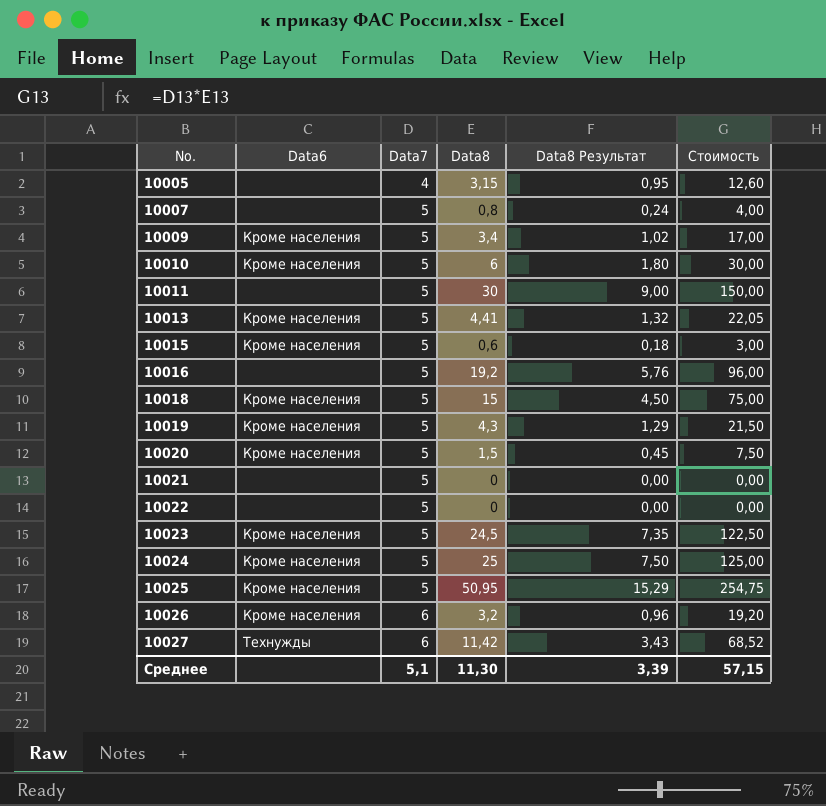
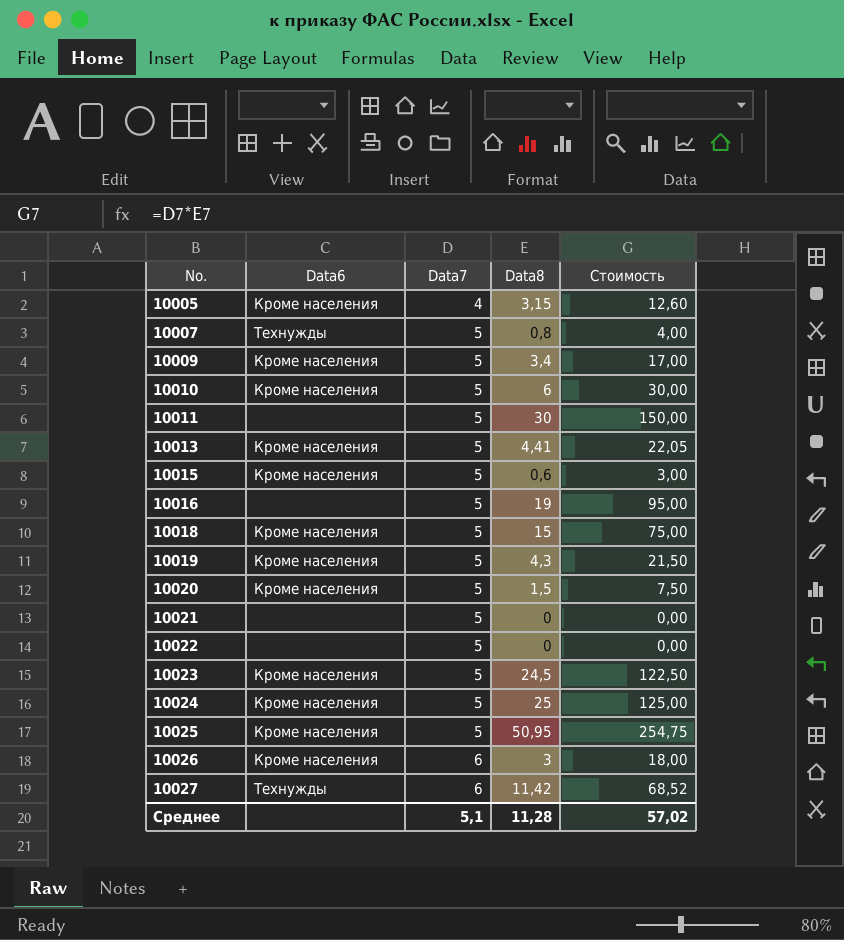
column Data8 Результат | formula: [Data8] * 0,3 -> none
10005 | Data6: none -> Кроме населения
10007 | Data6: none -> Технужды
10016 | Data8: 19,2 -> 19
10016 | Стоимость: 96,00 -> 95,00
10026 | Data8: 3,2 -> 3
10026 | Стоимость: 19,20 -> 18,00
Среднее | Data8: 11,30 -> 11,28
Среднее | Стоимость: 57,15 -> 57,02

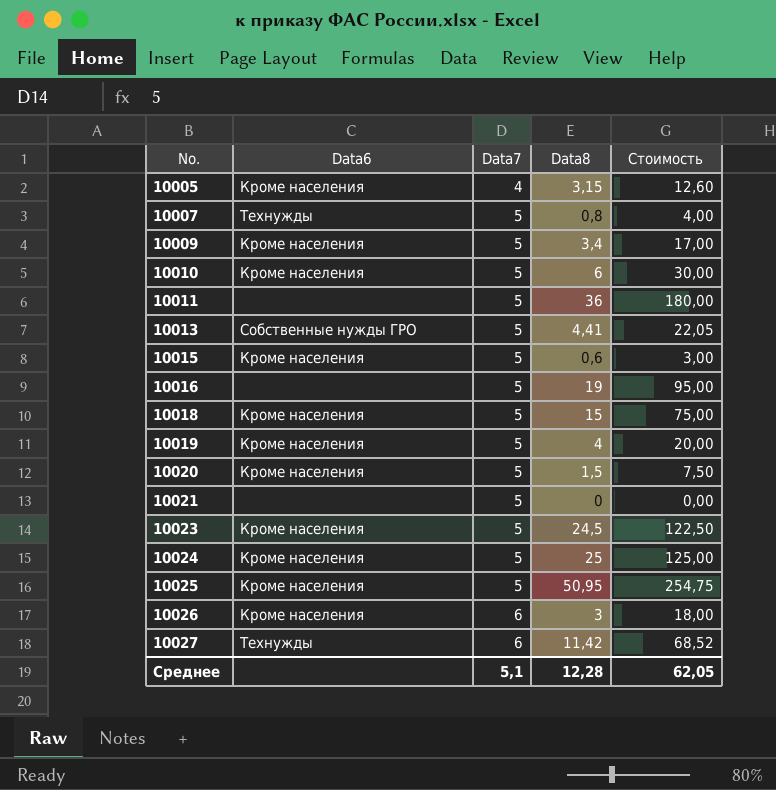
row 10022: none | 5 | 0 | 0,00 -> none
10011 | Data8: 30 -> 36
10011 | Стоимость: 150,00 -> 180,00
10013 | Data6: Кроме населения -> Собственные нужды ГРО
10019 | Data8: 4,3 -> 4
10019 | Стоимость: 21,50 -> 20,00
Среднее | Data8: 11,28 -> 12,28
Среднее | Стоимость: 57,02 -> 62,05

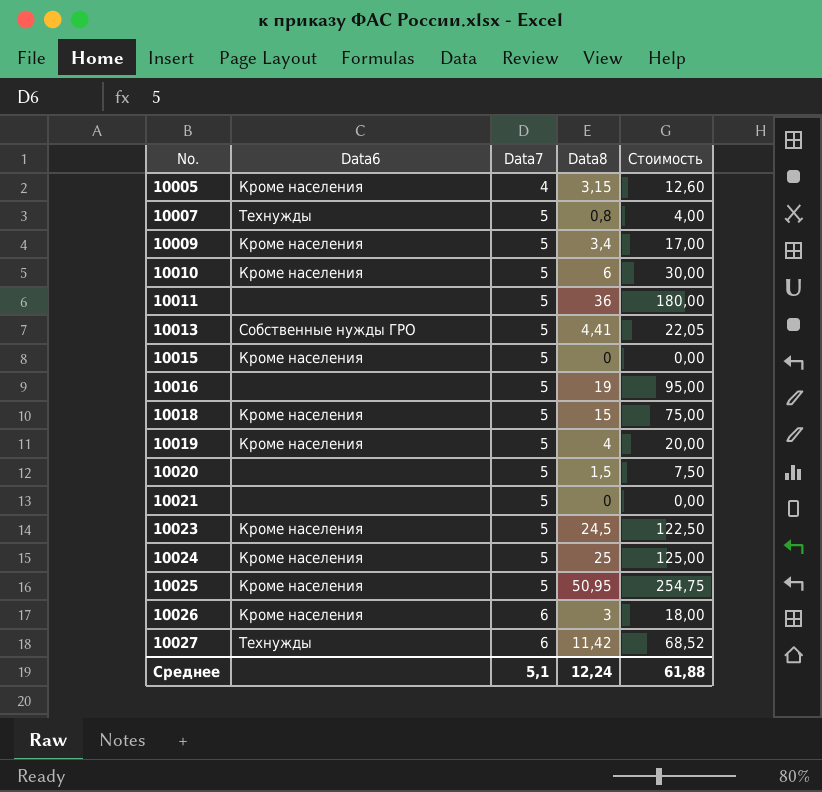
10015 | Data8: 0,6 -> 0
10015 | Стоимость: 3,00 -> 0,00
10020 | Data6: Кроме населения -> none
Среднее | Data8: 12,28 -> 12,24
Среднее | Стоимость: 62,05 -> 61,88

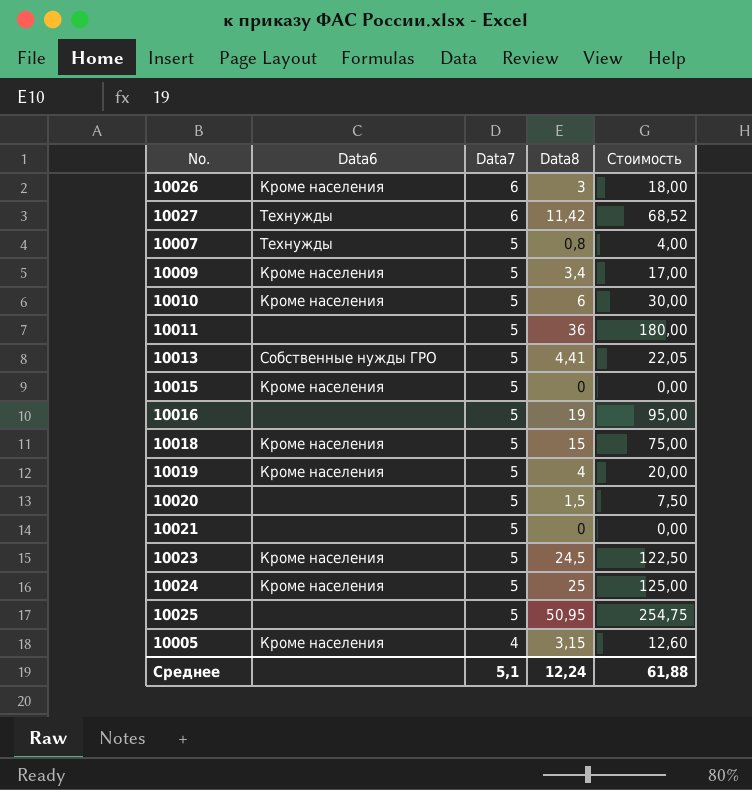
row order: No. ascending -> Data7 descending
10025 | Data6: Кроме населения -> none

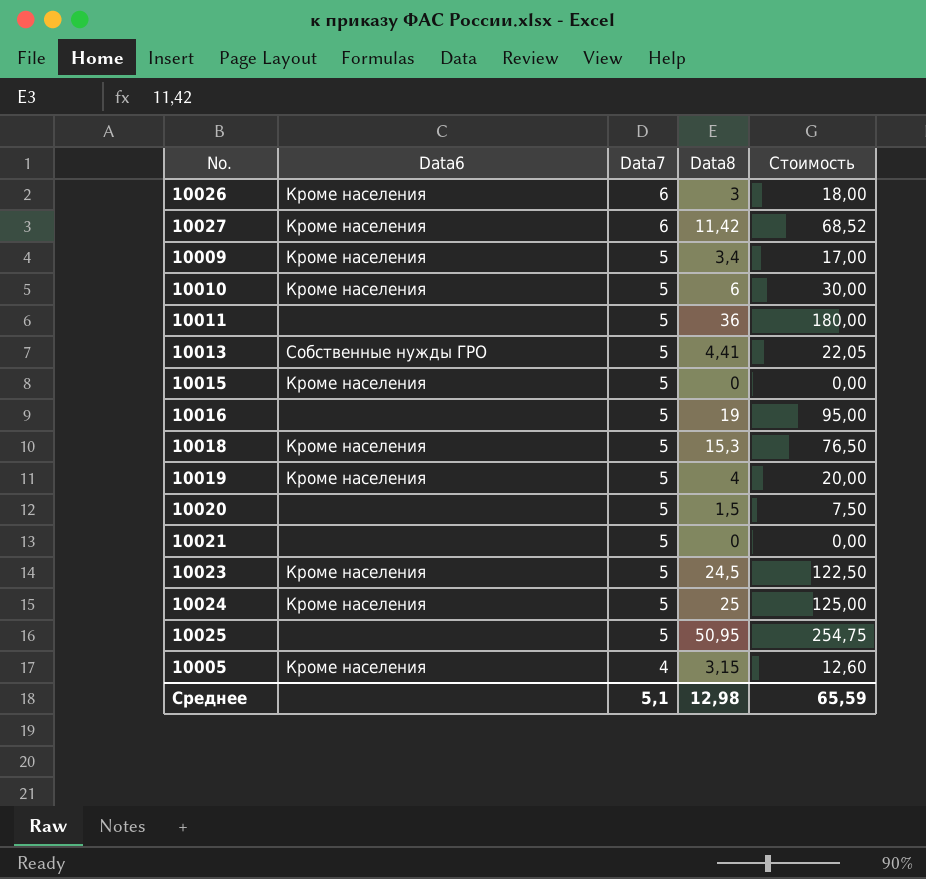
row 10007: Технужды | 5 | 0,8 | 4,00 -> none
10027 | Data6: Технужды -> Кроме населения
10018 | Data8: 15 -> 15,3
10018 | Стоимость: 75,00 -> 76,50
Среднее | Data8: 12,24 -> 12,98
Среднее | Стоимость: 61,88 -> 65,59

